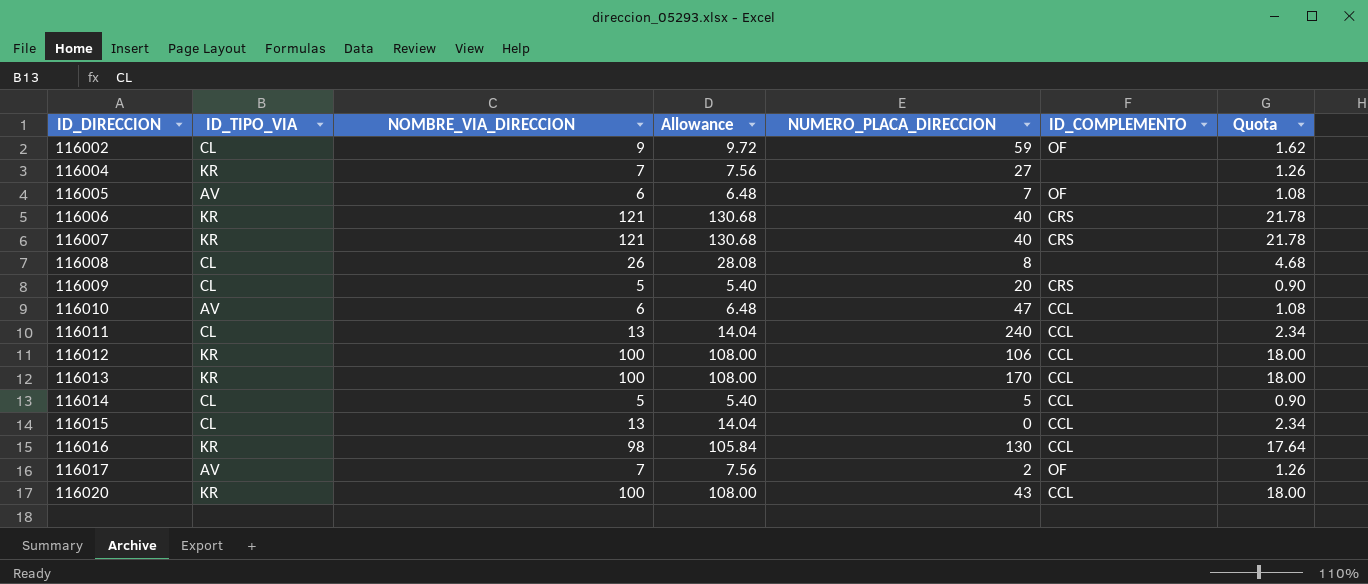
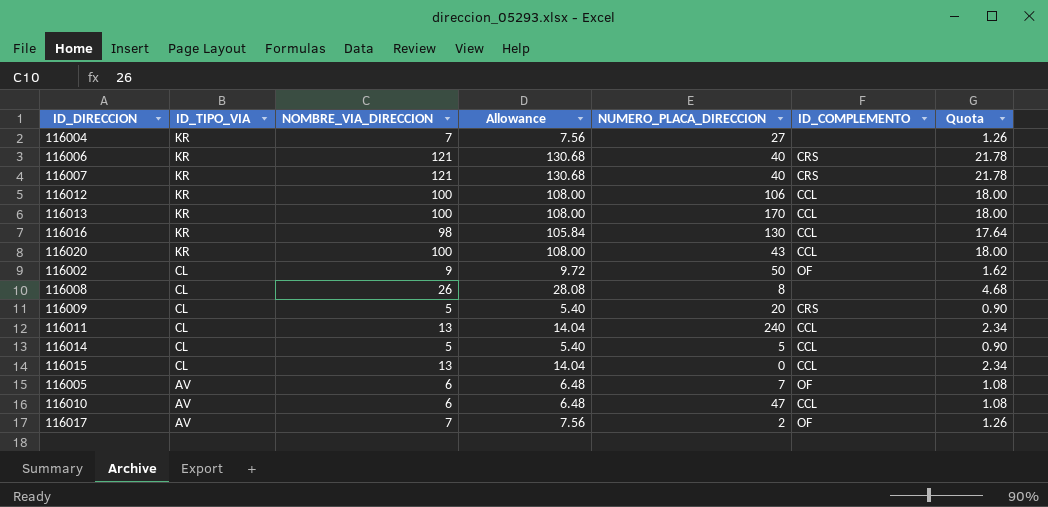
row order: ID_DIRECCION ascending -> ID_TIPO_VIA descending
116002 | NUMERO_PLACA_DIRECCION: 59 -> 50

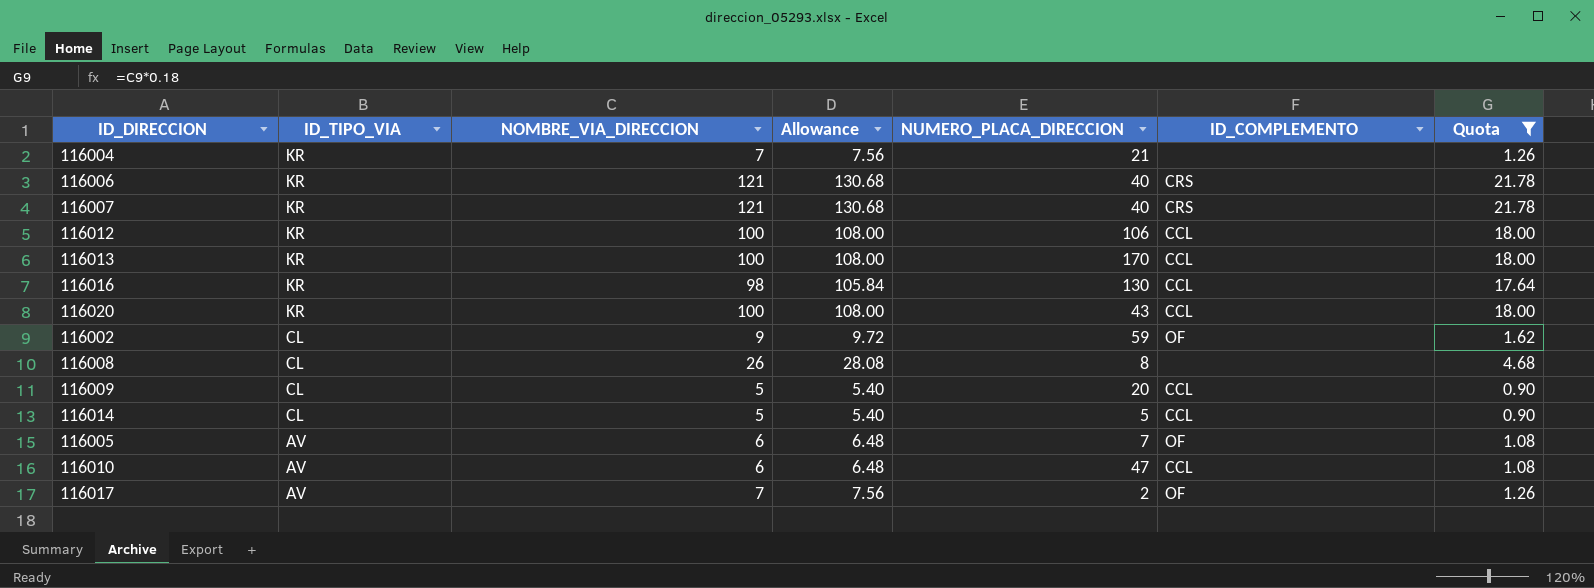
filter: none -> Quota != 2.34
116004 | NUMERO_PLACA_DIRECCION: 27 -> 21
116002 | NUMERO_PLACA_DIRECCION: 50 -> 59
116009 | ID_COMPLEMENTO: CRS -> CCL

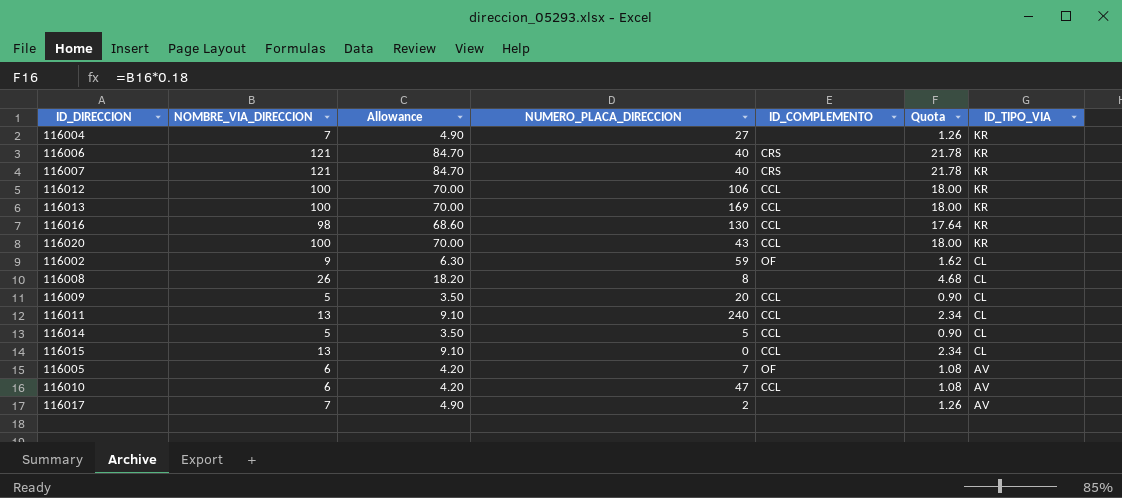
filter: Quota != 2.34 -> none
column Allowance | formula: [NOMBRE_VIA_DIRECCION] * 1.08 -> [NOMBRE_VIA_DIRECCION] * 0.7
column ID_TIPO_VIA | position: 2 -> 7
116004 | NUMERO_PLACA_DIRECCION: 21 -> 27
116013 | NUMERO_PLACA_DIRECCION: 170 -> 169
116017 | ID_COMPLEMENTO: OF -> none

